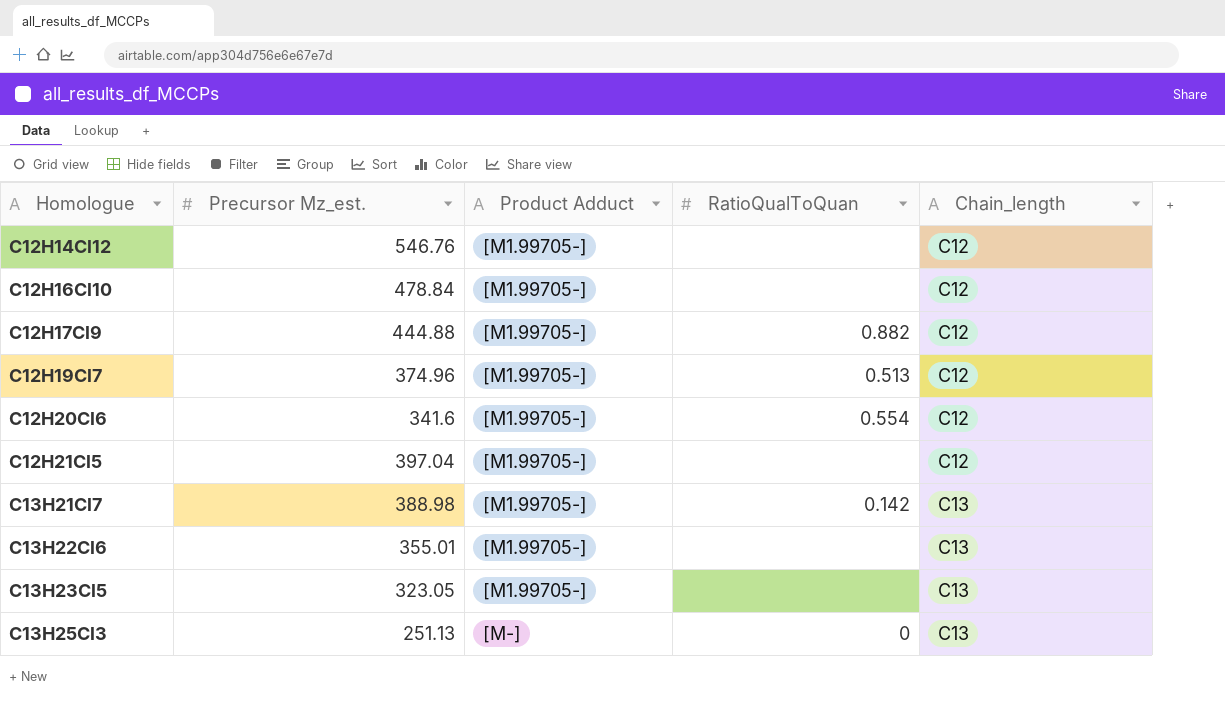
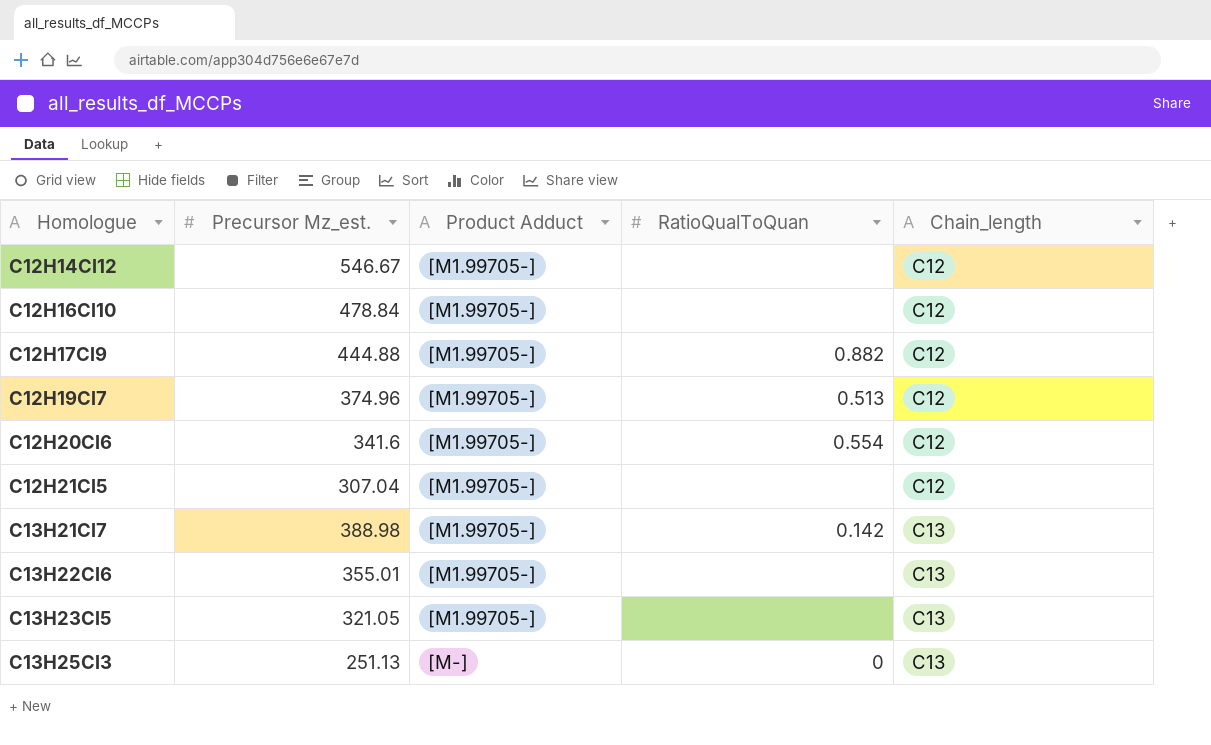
C12H14Cl12 | Precursor Mz_est.: 546.76 -> 546.67
C12H21Cl5 | Precursor Mz_est.: 397.04 -> 307.04
C13H23Cl5 | Precursor Mz_est.: 323.05 -> 321.05

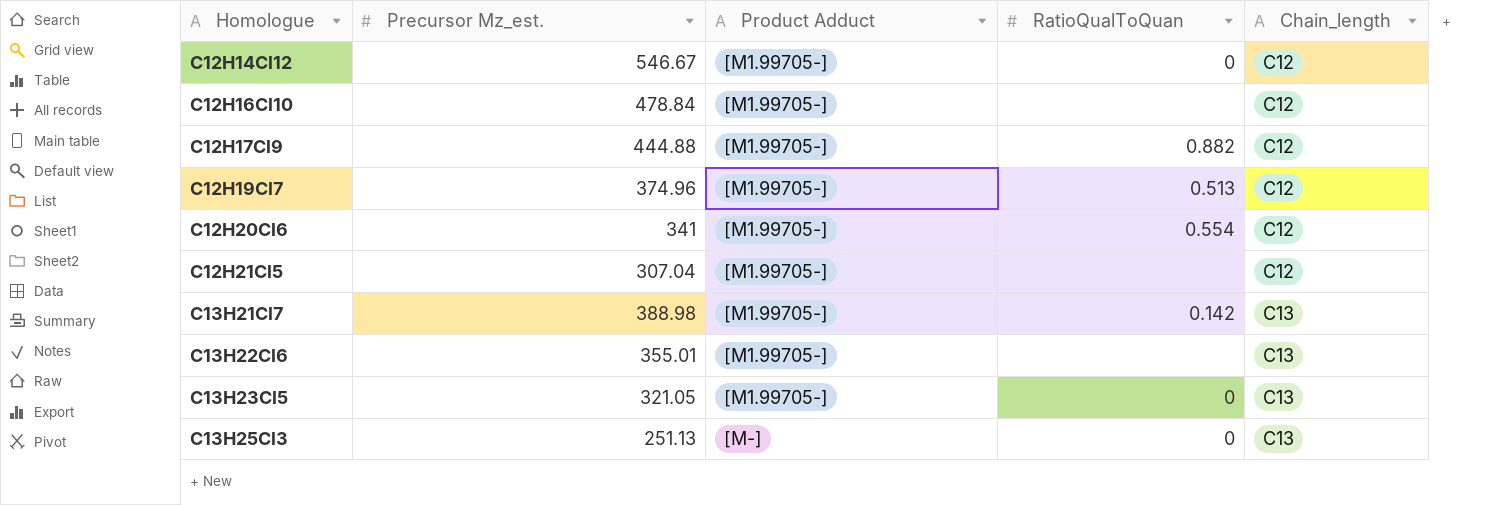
C12H14Cl12 | RatioQualToQuan: none -> 0
C12H20Cl6 | Precursor Mz_est.: 341.6 -> 341
C13H23Cl5 | RatioQualToQuan: none -> 0

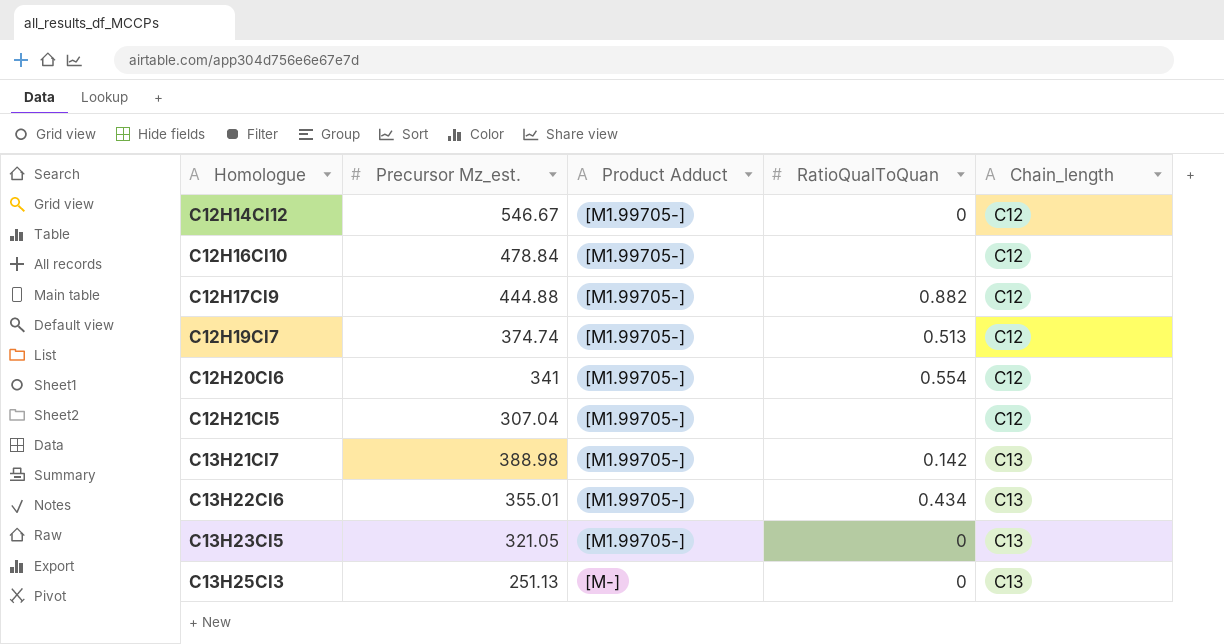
C12H19Cl7 | Precursor Mz_est.: 374.96 -> 374.74
C13H22Cl6 | RatioQualToQuan: none -> 0.434

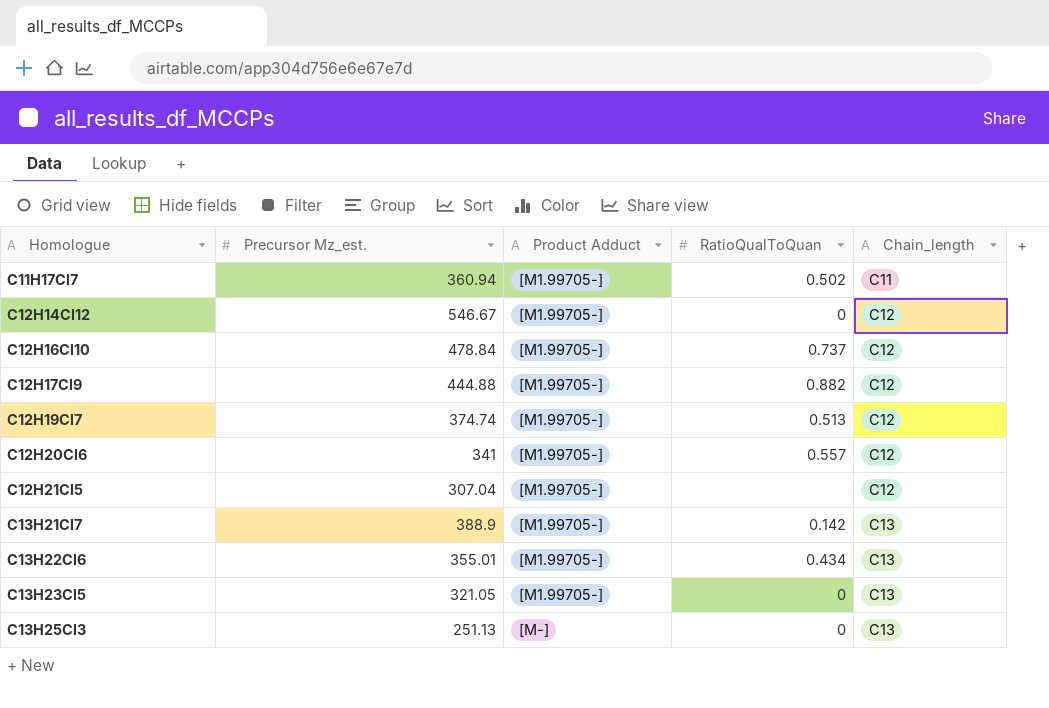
row C11H17Cl7: none -> 360.94 | [M1.99705-] | 0.502 | C11
C12H16Cl10 | RatioQualToQuan: none -> 0.737
C12H20Cl6 | RatioQualToQuan: 0.554 -> 0.557
C13H21Cl7 | Precursor Mz_est.: 388.98 -> 388.9

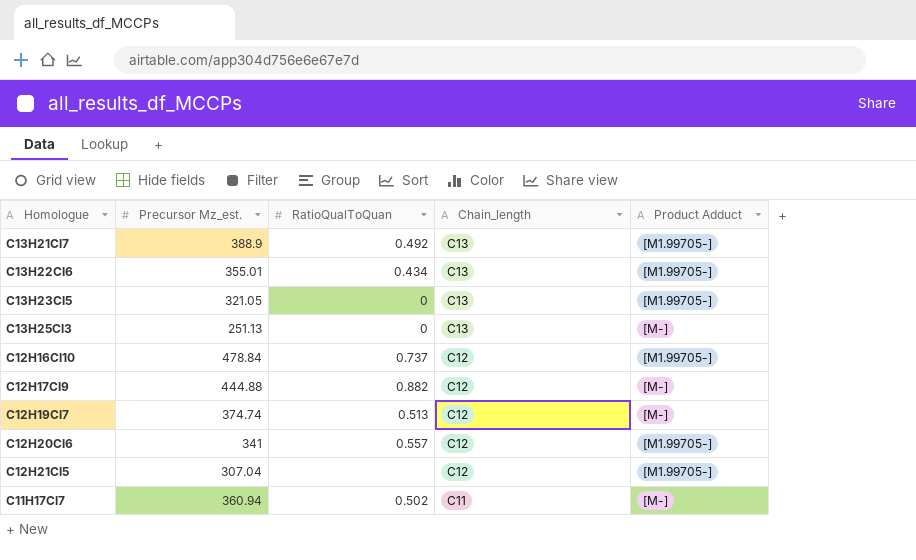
row order: Homologue ascending -> Chain_length descending
column Product Adduct | position: 3 -> 5
row C12H14Cl12: 546.67 | [M1.99705-] | 0 | C12 -> none
C13H21Cl7 | RatioQualToQuan: 0.142 -> 0.492
C12H17Cl9 | Product Adduct: [M1.99705-] -> [M-]
C12H19Cl7 | Product Adduct: [M1.99705-] -> [M-]
C11H17Cl7 | Product Adduct: [M1.99705-] -> [M-]

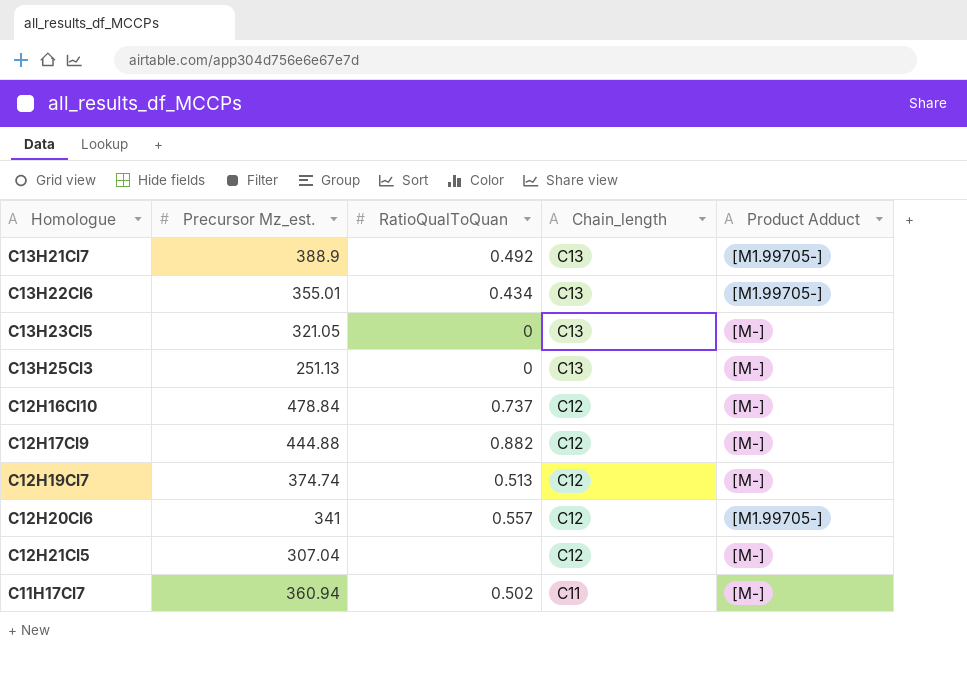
C13H23Cl5 | Product Adduct: [M1.99705-] -> [M-]
C12H16Cl10 | Product Adduct: [M1.99705-] -> [M-]
C12H21Cl5 | Product Adduct: [M1.99705-] -> [M-]

